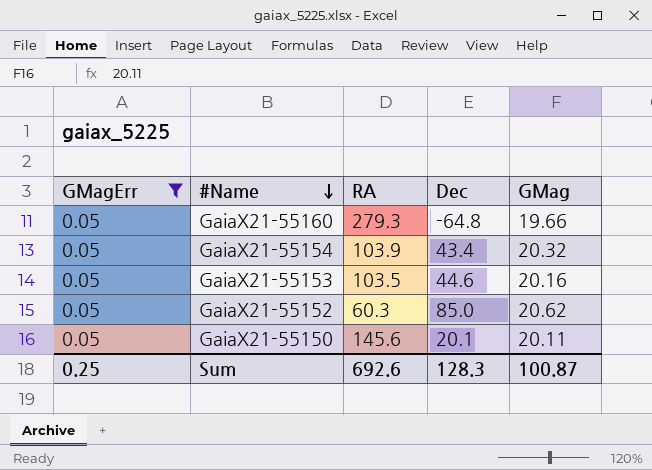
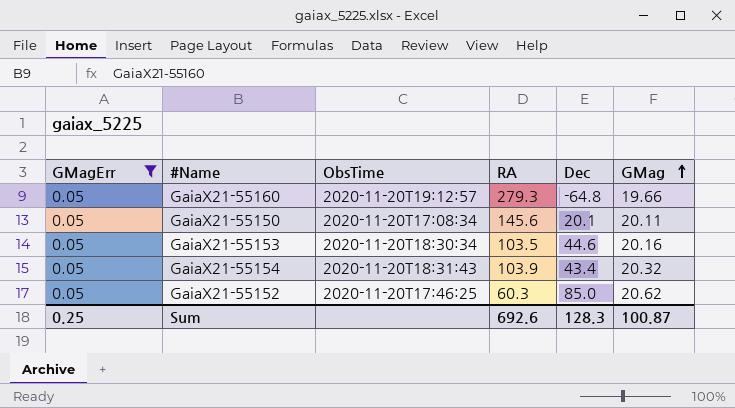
row order: #Name descending -> GMag ascending
column ObsTime | position: none -> 3

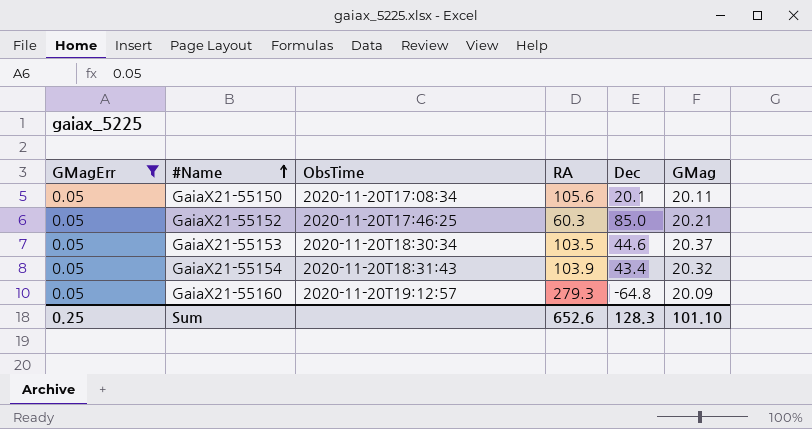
row order: GMag ascending -> #Name ascending
GaiaX21-55150 | RA: 145.6 -> 105.6
GaiaX21-55152 | GMag: 20.62 -> 20.21
GaiaX21-55153 | GMag: 20.16 -> 20.37
GaiaX21-55160 | GMag: 19.66 -> 20.09
Sum | RA: 692.6 -> 652.6
Sum | GMag: 100.87 -> 101.10

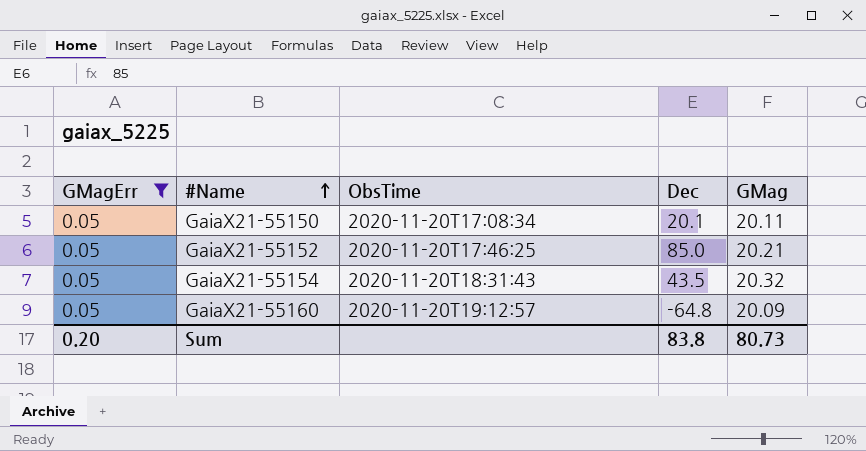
column RA | position: 4 -> none
row GaiaX21-55153: 0.05 | 2020-11-20T18:30:34 | 103.5 | 44.6 | 20.37 -> none
GaiaX21-55154 | Dec: 43.4 -> 43.5
Sum | GMagErr: 0.25 -> 0.20
Sum | Dec: 128.3 -> 83.8
Sum | GMag: 101.10 -> 80.73

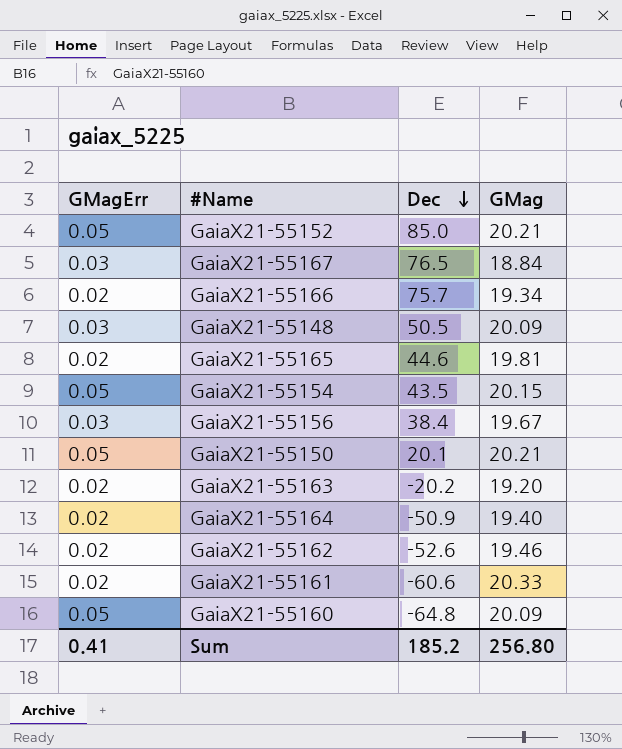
filter: GMagErr = 0.05 -> none
row order: #Name ascending -> Dec descending
column ObsTime | position: 3 -> none
GaiaX21-55154 | GMag: 20.32 -> 20.15
GaiaX21-55150 | GMag: 20.11 -> 20.21
Sum | GMagErr: 0.20 -> 0.41
Sum | Dec: 83.8 -> 185.2
Sum | GMag: 80.73 -> 256.80

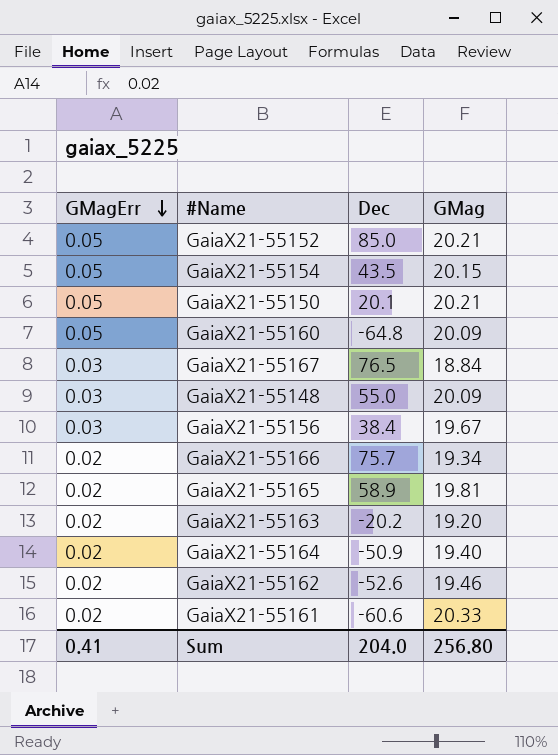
row order: Dec descending -> GMagErr descending
GaiaX21-55148 | Dec: 50.5 -> 55.0
GaiaX21-55165 | Dec: 44.6 -> 58.9
Sum | Dec: 185.2 -> 204.0

